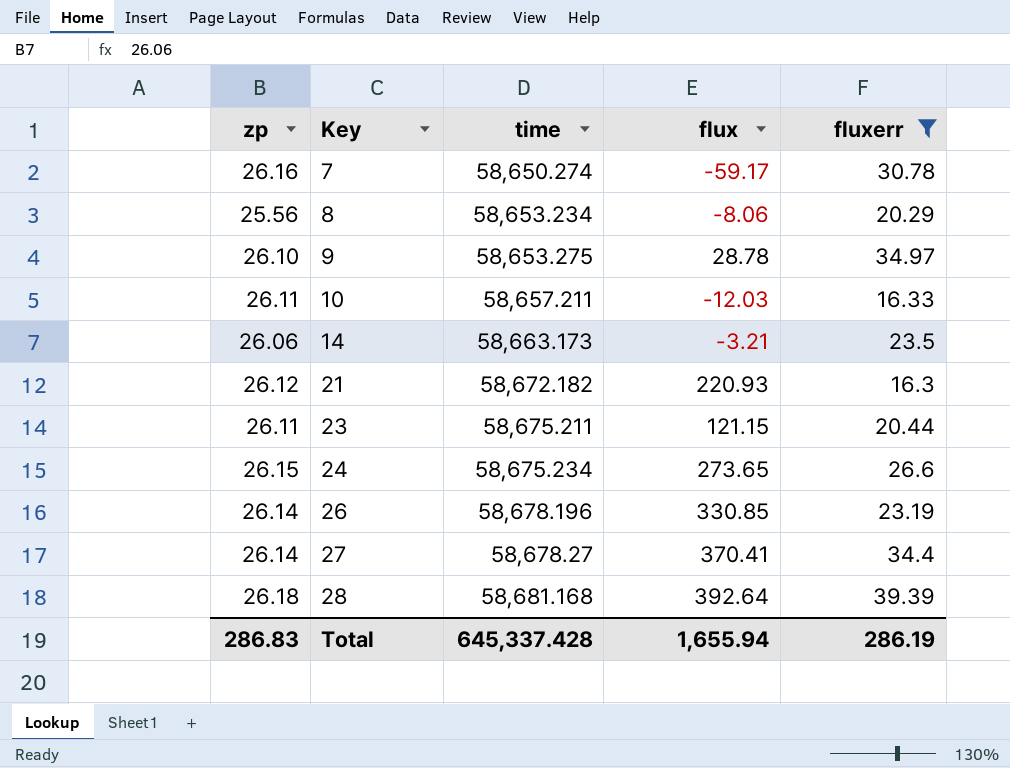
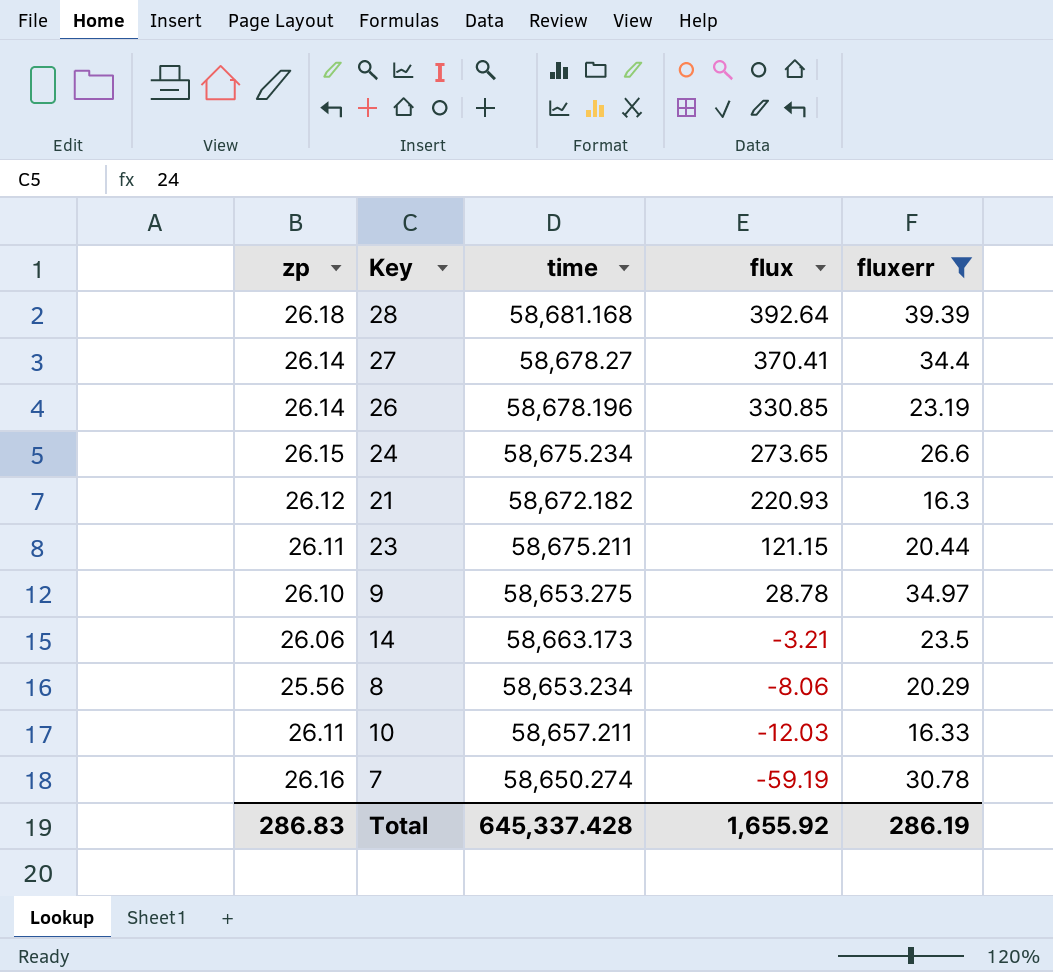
row order: Key ascending -> flux descending
7 | flux: -59.17 -> -59.19
Total | flux: 1,655.94 -> 1,655.92

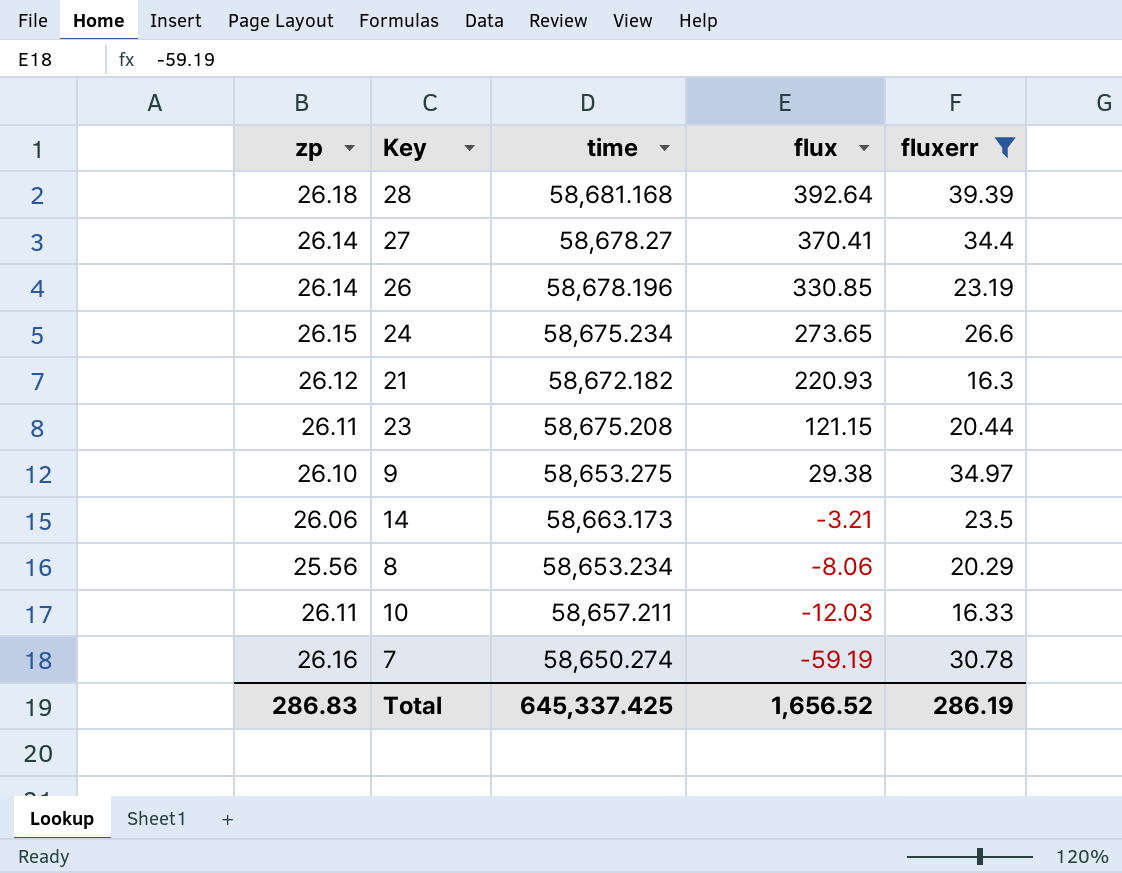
23 | time: 58,675.211 -> 58,675.208
9 | flux: 28.78 -> 29.38
Total | time: 645,337.428 -> 645,337.425
Total | flux: 1,655.92 -> 1,656.52

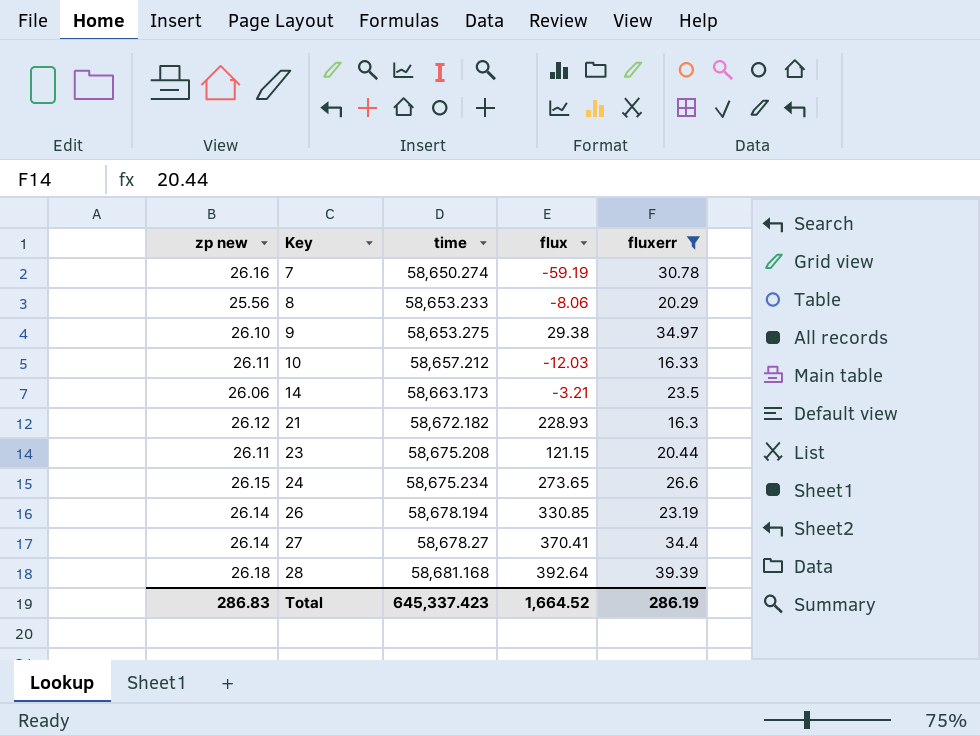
row order: flux descending -> Key ascending
column name: zp -> zp new
8 | time: 58,653.234 -> 58,653.233
10 | time: 58,657.211 -> 58,657.212
21 | flux: 220.93 -> 228.93
26 | time: 58,678.196 -> 58,678.194
Total | time: 645,337.425 -> 645,337.423
Total | flux: 1,656.52 -> 1,664.52

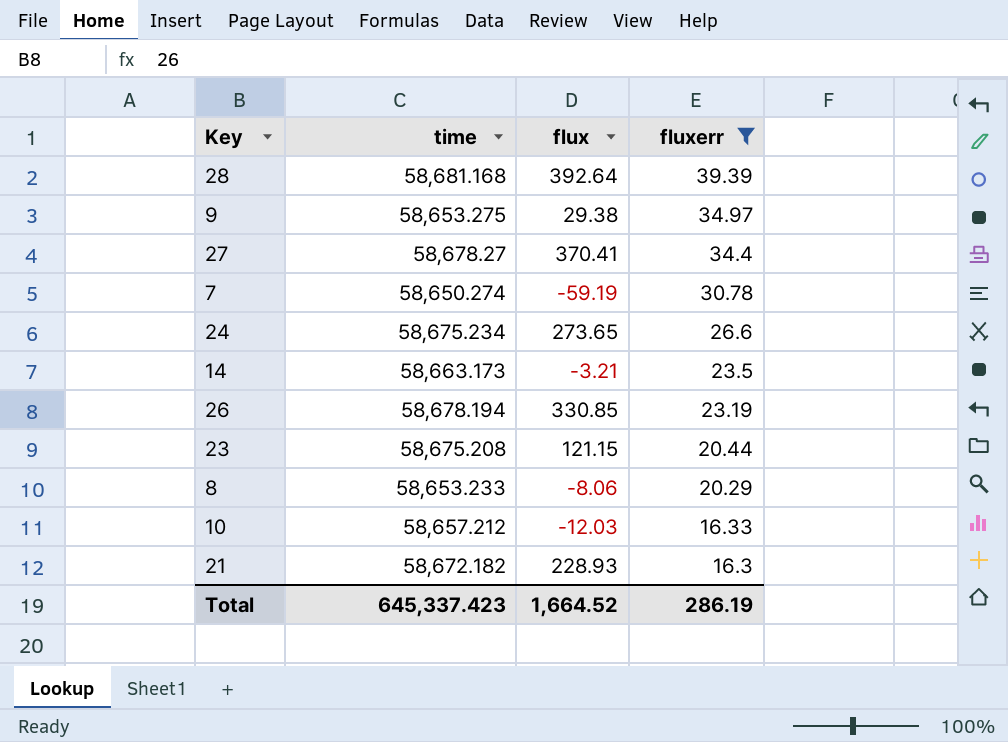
row order: Key ascending -> fluxerr descending
column zp new | position: 1 -> none

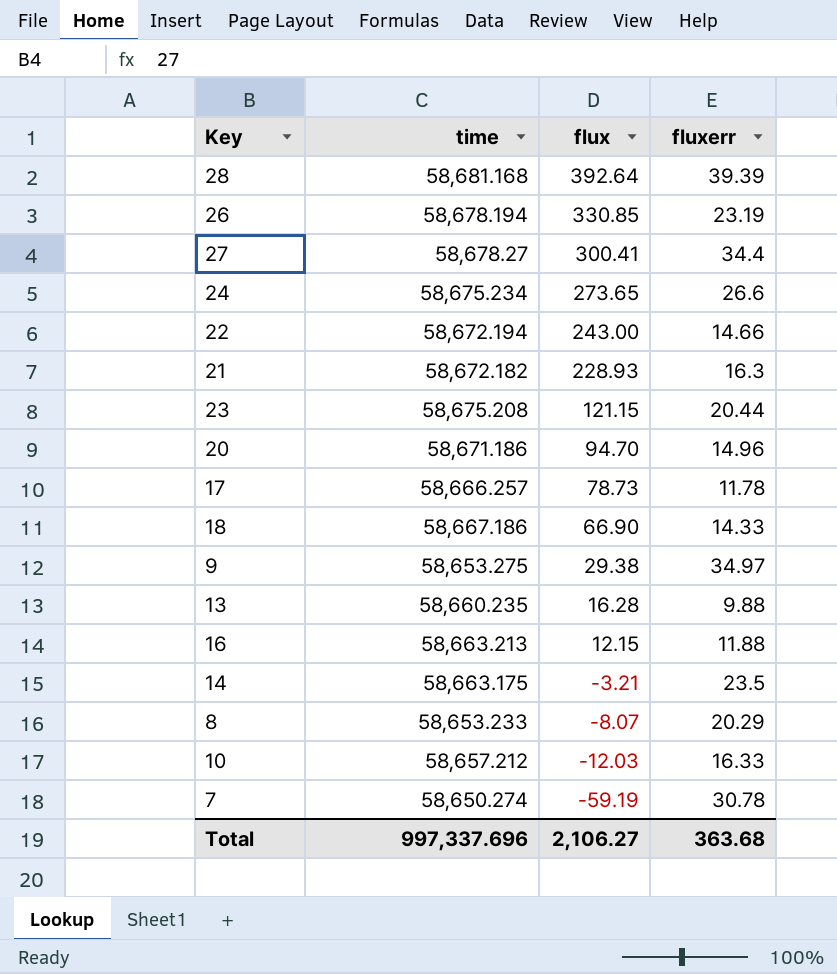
filter: fluxerr >= 16.3 -> none
row order: fluxerr descending -> flux descending
27 | flux: 370.41 -> 300.41
14 | time: 58,663.173 -> 58,663.175
8 | flux: -8.06 -> -8.07
Total | time: 645,337.423 -> 997,337.696
Total | flux: 1,664.52 -> 2,106.27
Total | fluxerr: 286.19 -> 363.68

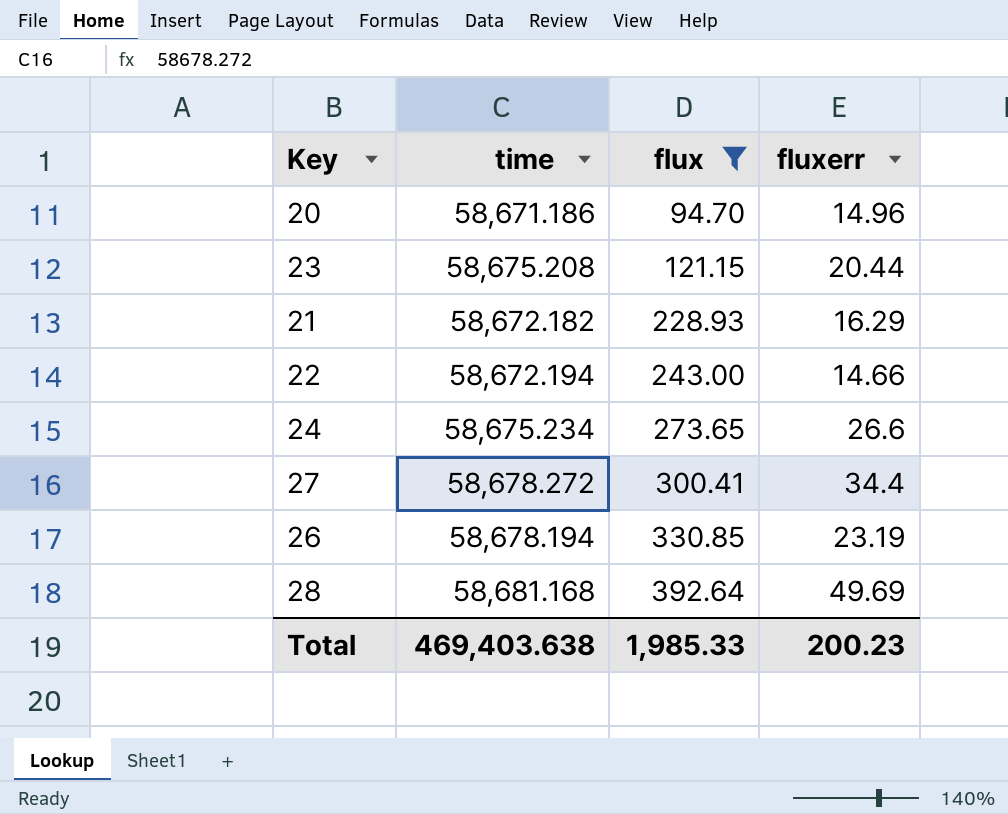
filter: none -> flux >= 94.70
row order: flux descending -> flux ascending
21 | fluxerr: 16.3 -> 16.29
27 | time: 58,678.27 -> 58,678.272
28 | fluxerr: 39.39 -> 49.69
Total | time: 997,337.696 -> 469,403.638
Total | flux: 2,106.27 -> 1,985.33
Total | fluxerr: 363.68 -> 200.23

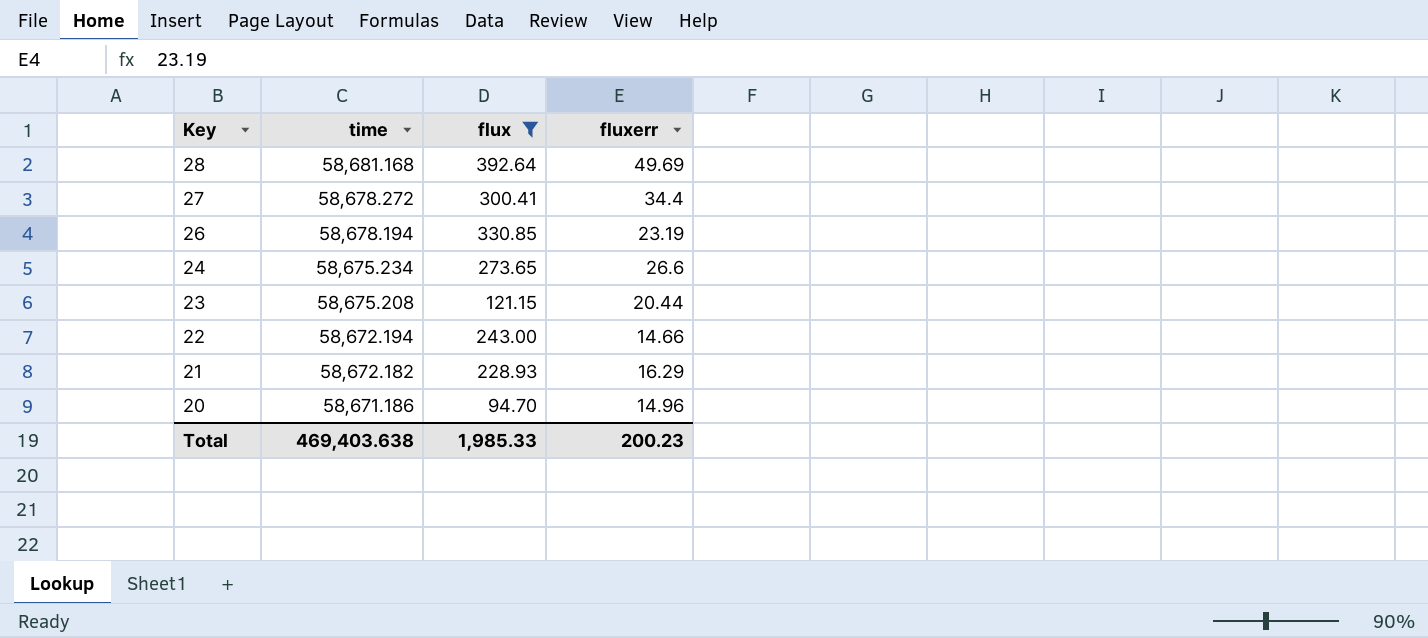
row order: flux ascending -> Key descending

